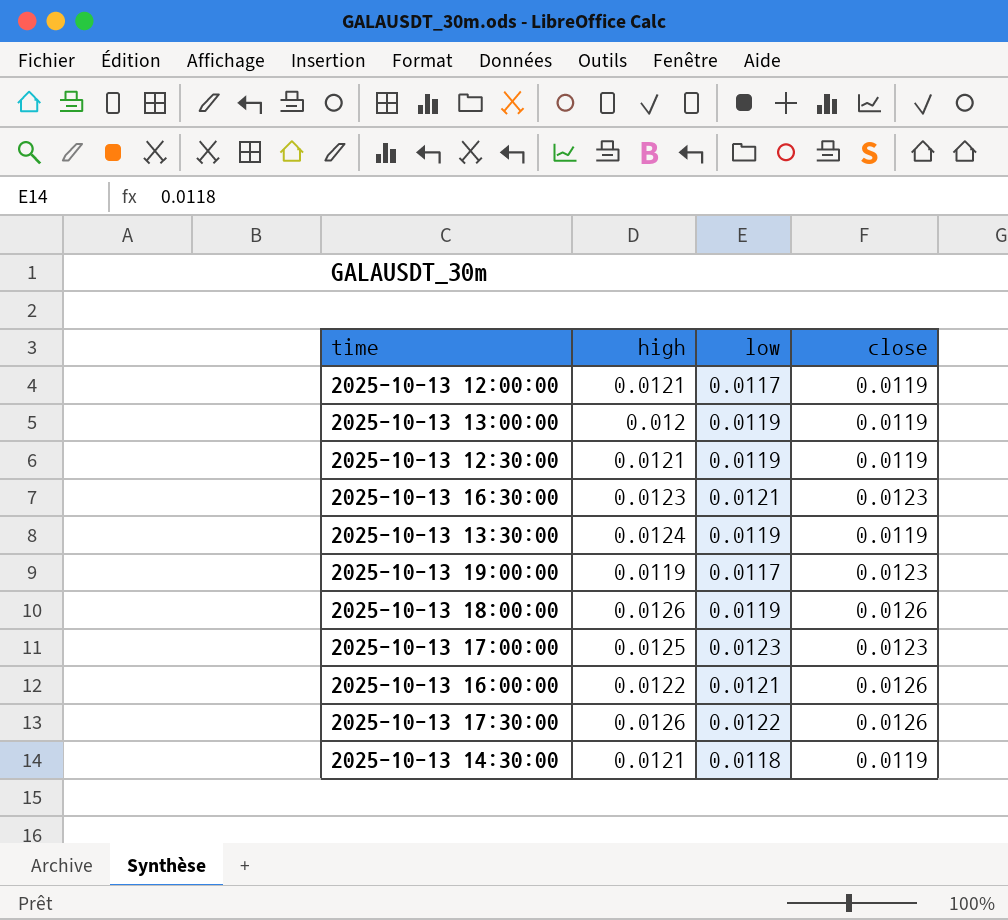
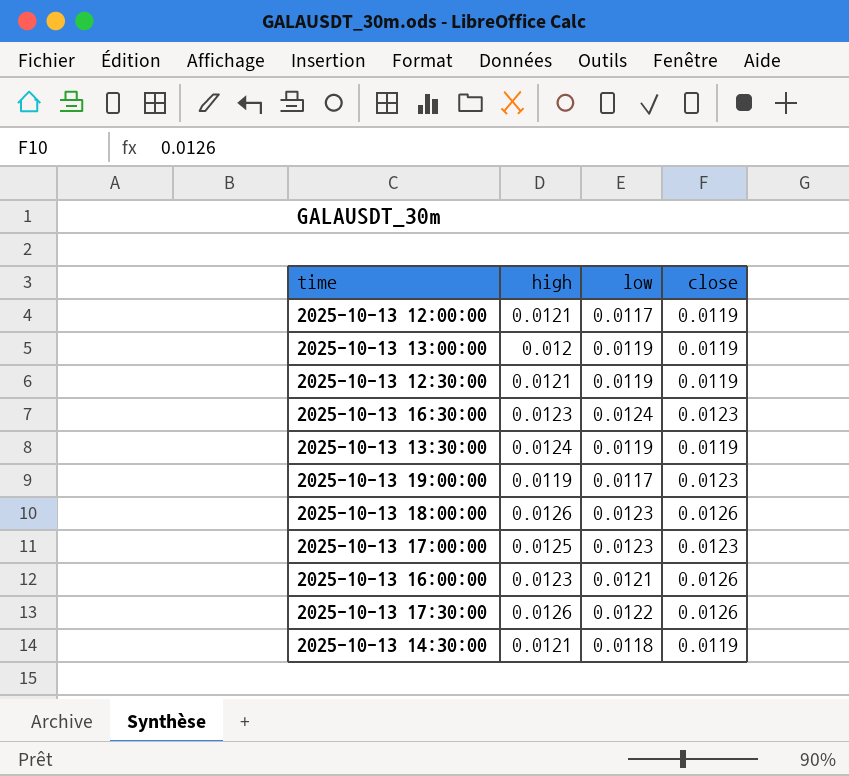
2025-10-13 16:30:00 | low: 0.0121 -> 0.0124
2025-10-13 18:00:00 | low: 0.0119 -> 0.0123
2025-10-13 16:00:00 | high: 0.0122 -> 0.0123

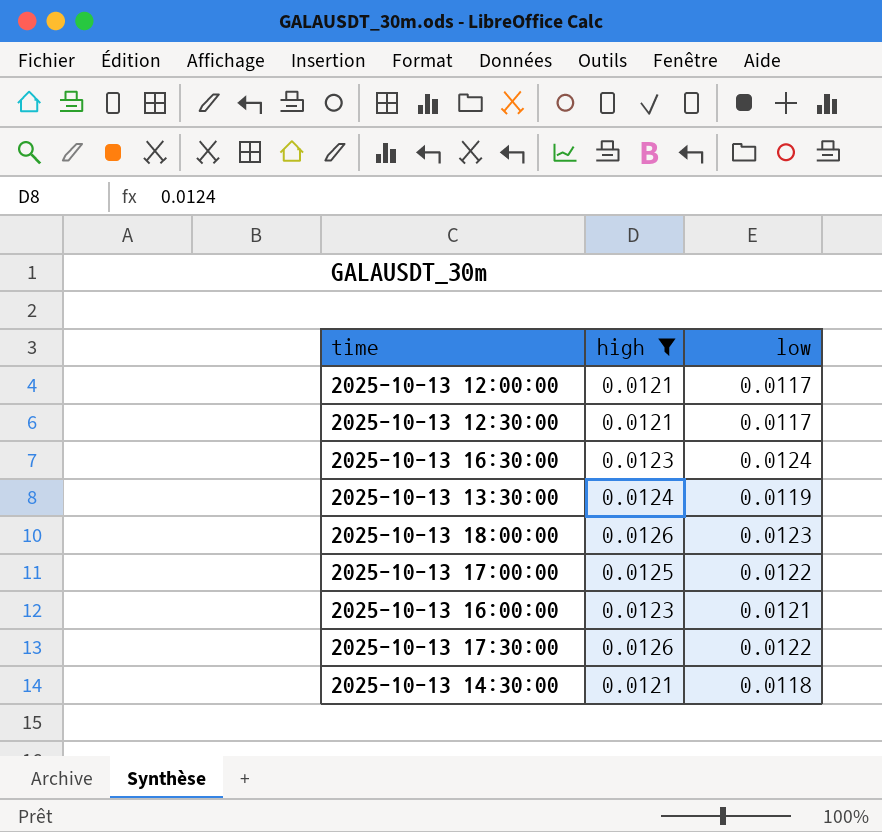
filter: none -> high >= 0.0121
column close | position: 4 -> none
2025-10-13 12:30:00 | low: 0.0119 -> 0.0117
2025-10-13 17:00:00 | low: 0.0123 -> 0.0122

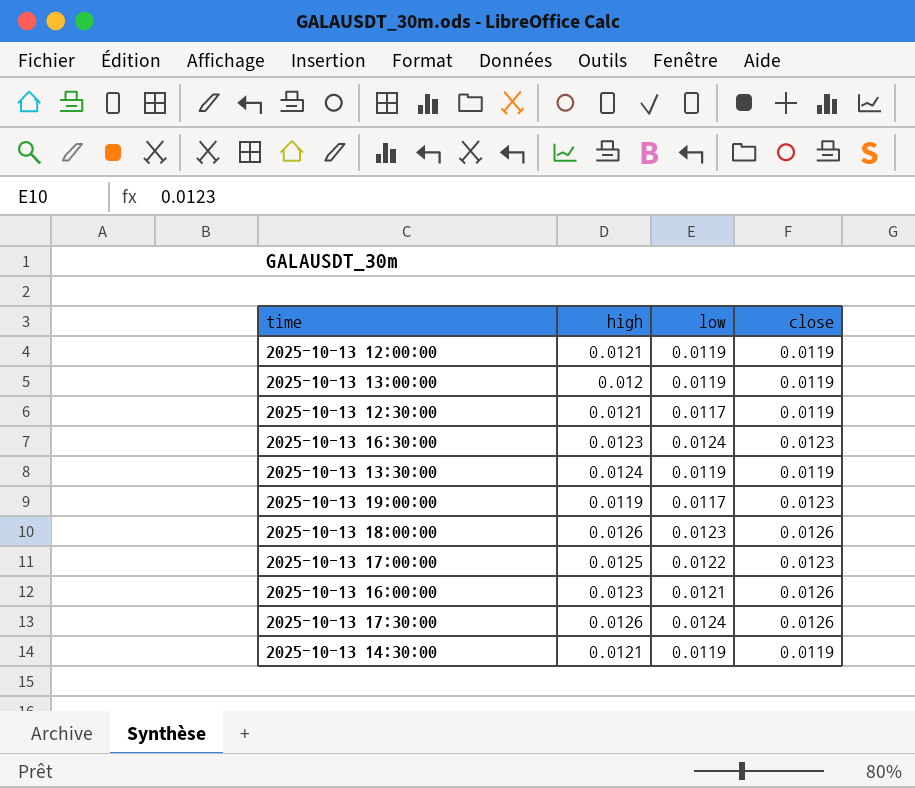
filter: high >= 0.0121 -> none
column close | position: none -> 4
2025-10-13 12:00:00 | low: 0.0117 -> 0.0119
2025-10-13 17:30:00 | low: 0.0122 -> 0.0124
2025-10-13 14:30:00 | low: 0.0118 -> 0.0119

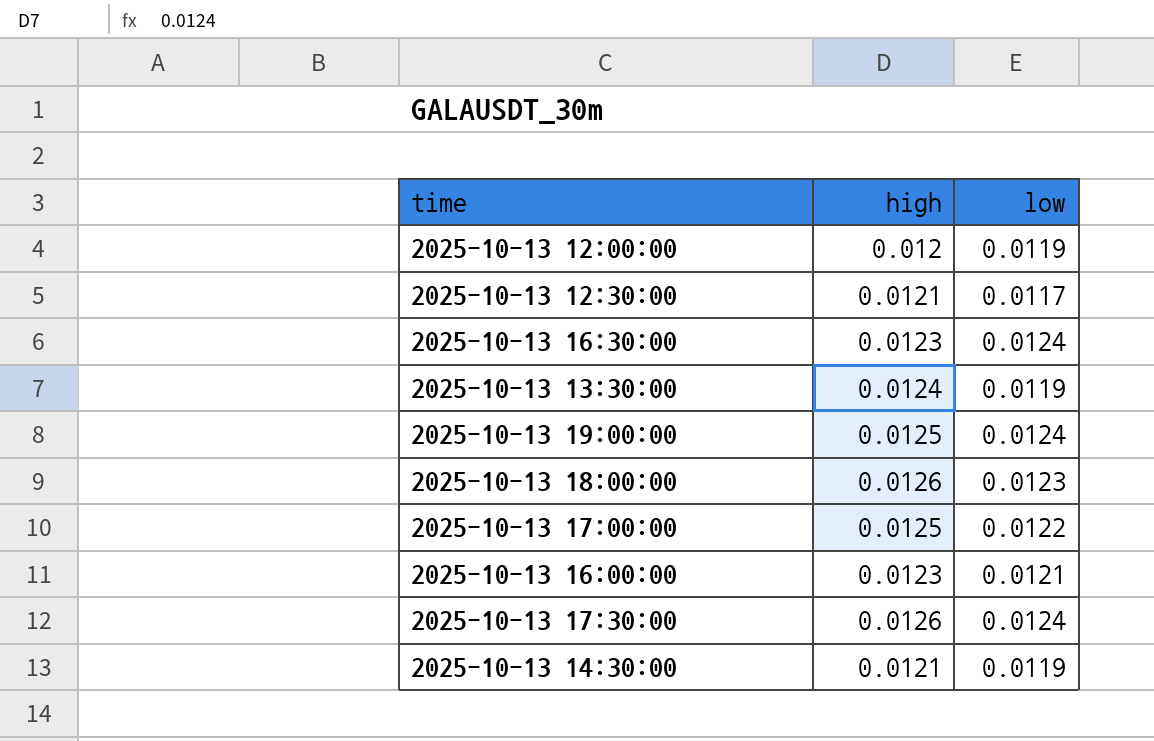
column close | position: 4 -> none
row 2025-10-13 13:00:00: 0.012 | 0.0119 | 0.0119 -> none
2025-10-13 12:00:00 | high: 0.0121 -> 0.012
2025-10-13 19:00:00 | high: 0.0119 -> 0.0125
2025-10-13 19:00:00 | low: 0.0117 -> 0.0124

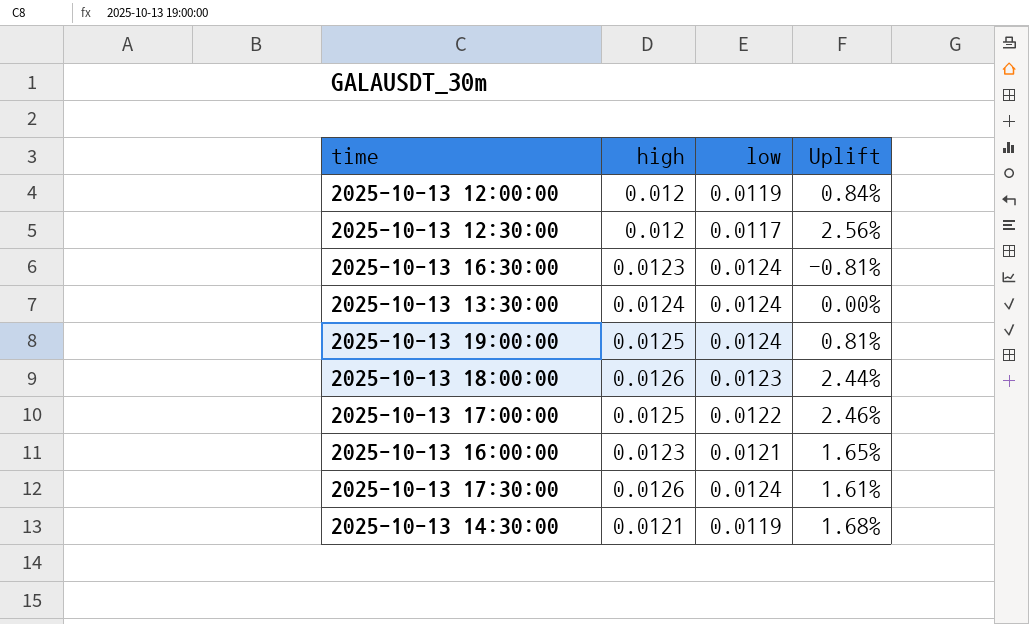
column Uplift | formula: none -> ([high] - [low]) / [low]
2025-10-13 12:30:00 | high: 0.0121 -> 0.012
2025-10-13 13:30:00 | low: 0.0119 -> 0.0124

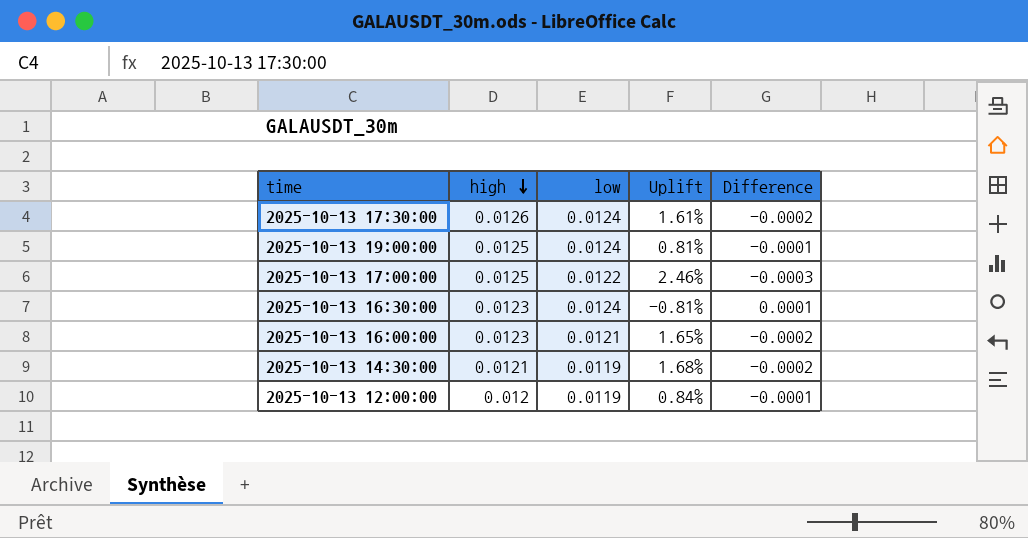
row order: none -> high descending
column Difference | formula: none -> [low] - [high]
row 2025-10-13 12:30:00: 0.012 | 0.0117 | 2.56% -> none
row 2025-10-13 13:30:00: 0.0124 | 0.0124 | 0.00% -> none
row 2025-10-13 18:00:00: 0.0126 | 0.0123 | 2.44% -> none

